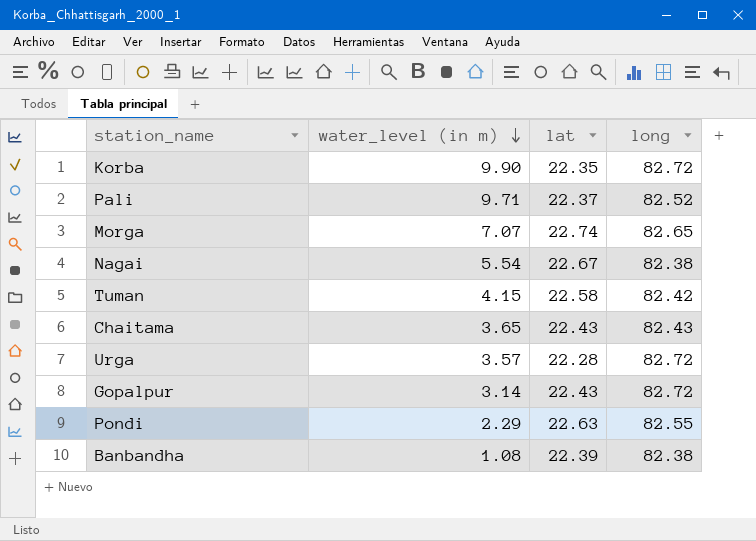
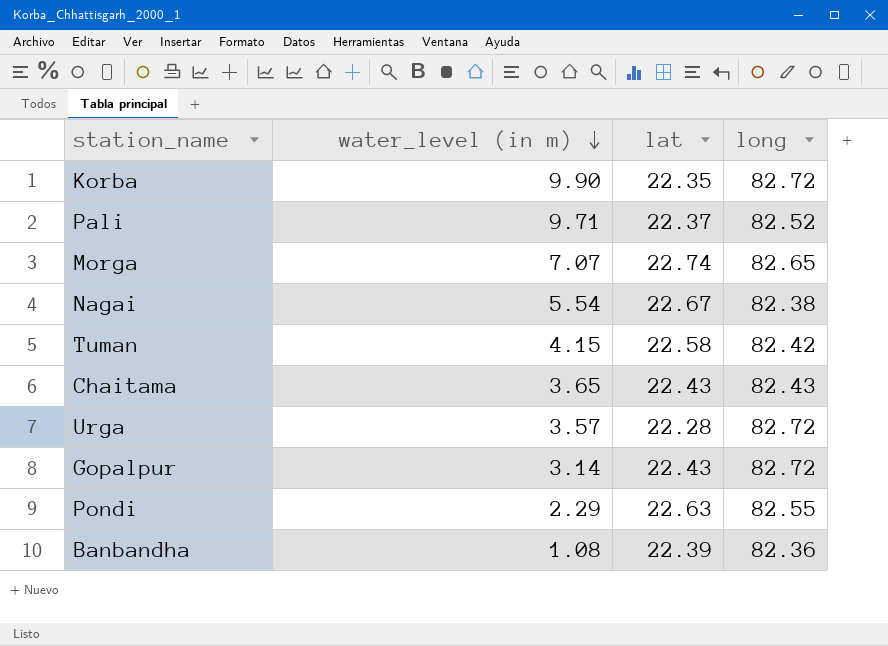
Banbandha | long: 82.38 -> 82.36

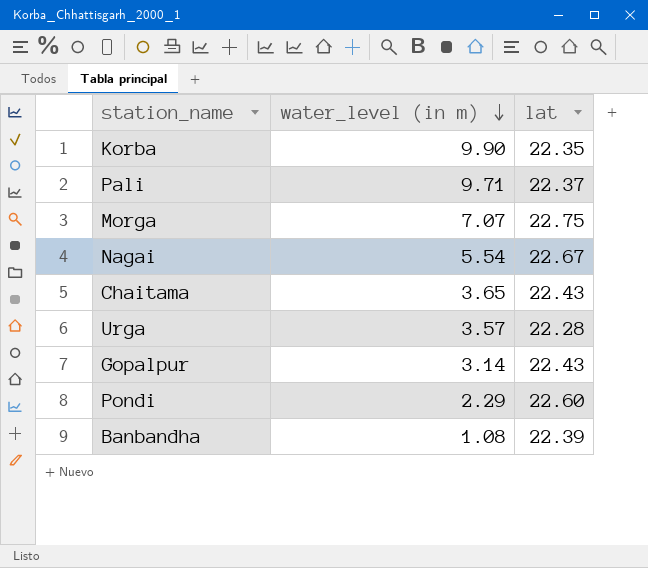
column long | position: 4 -> none
row Tuman: 4.15 | 22.58 | 82.42 -> none
Morga | lat: 22.74 -> 22.75
Pondi | lat: 22.63 -> 22.60

